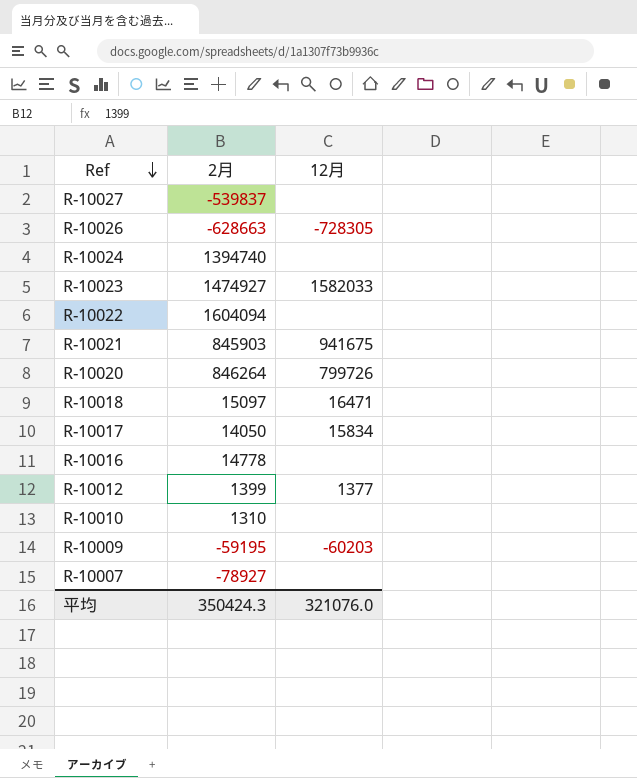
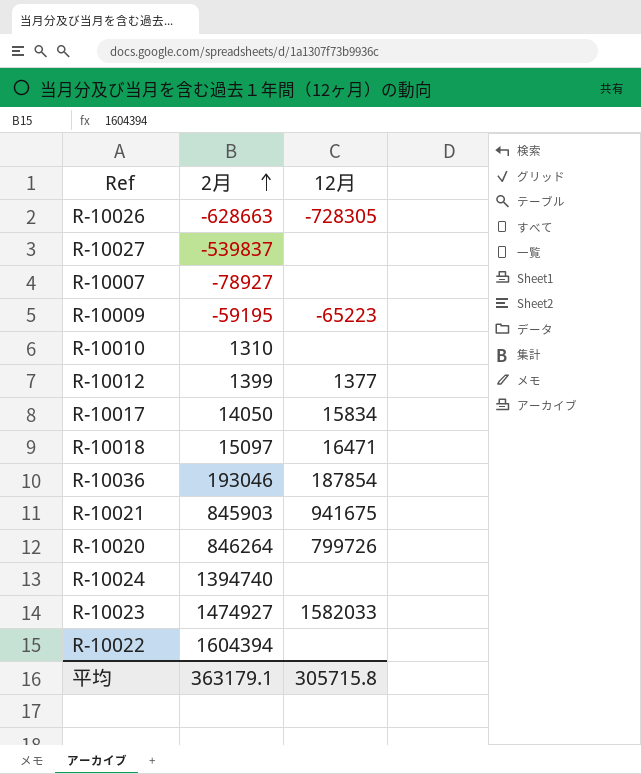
row order: Ref descending -> 2月 ascending
row R-10016: 14778 | none -> none
R-10009 | 12月: -60203 -> -65223
row R-10036: none -> 193046 | 187854
R-10022 | 2月: 1604094 -> 1604394
平均 | 2月: 350424.3 -> 363179.1
平均 | 12月: 321076.0 -> 305715.8

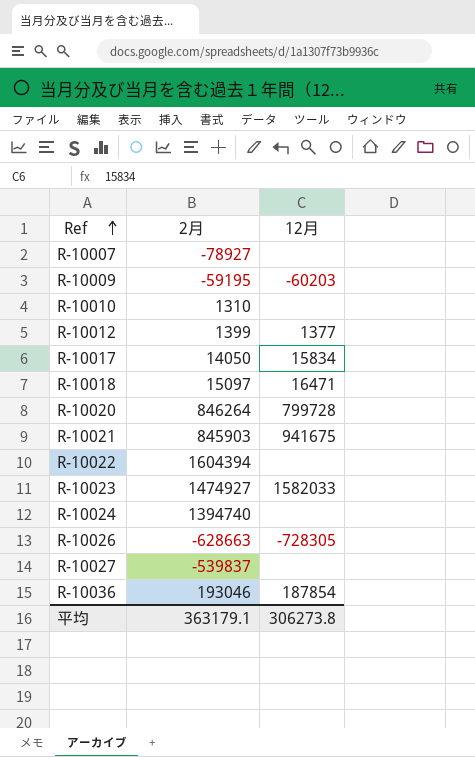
row order: 2月 ascending -> Ref ascending
R-10009 | 12月: -65223 -> -60203
R-10020 | 12月: 799726 -> 799728
平均 | 12月: 305715.8 -> 306273.8

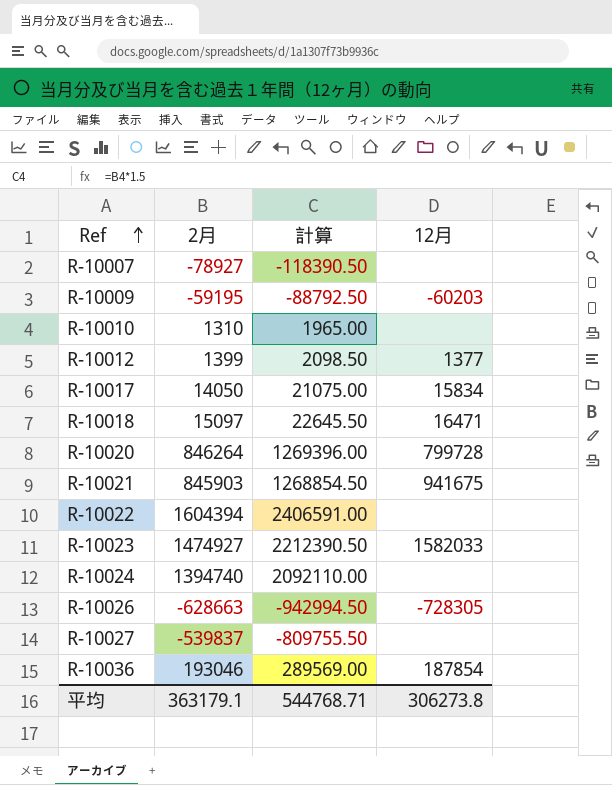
column 計算 | formula: none -> [2月] * 1.5

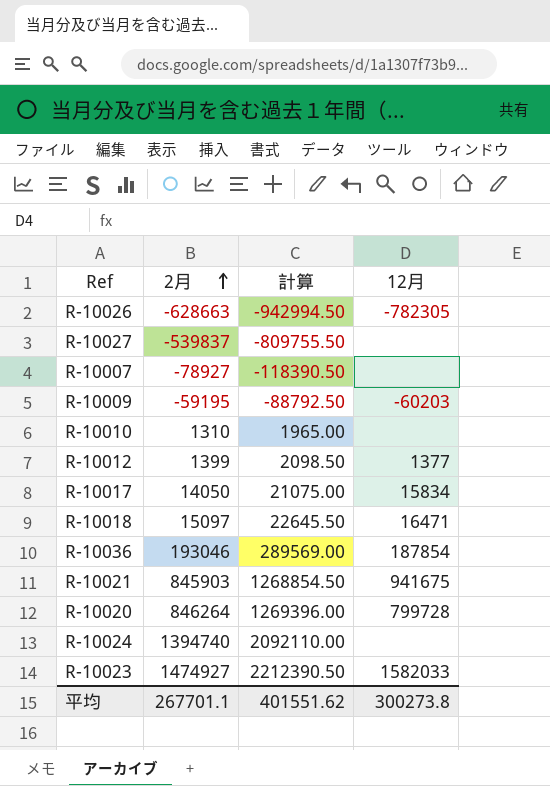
row order: Ref ascending -> 2月 ascending
row R-10022: 1604394 | 2406591.00 | none -> none
R-10026 | 12月: -728305 -> -782305
平均 | 2月: 363179.1 -> 267701.1
平均 | 計算: 544768.71 -> 401551.62
平均 | 12月: 306273.8 -> 300273.8

